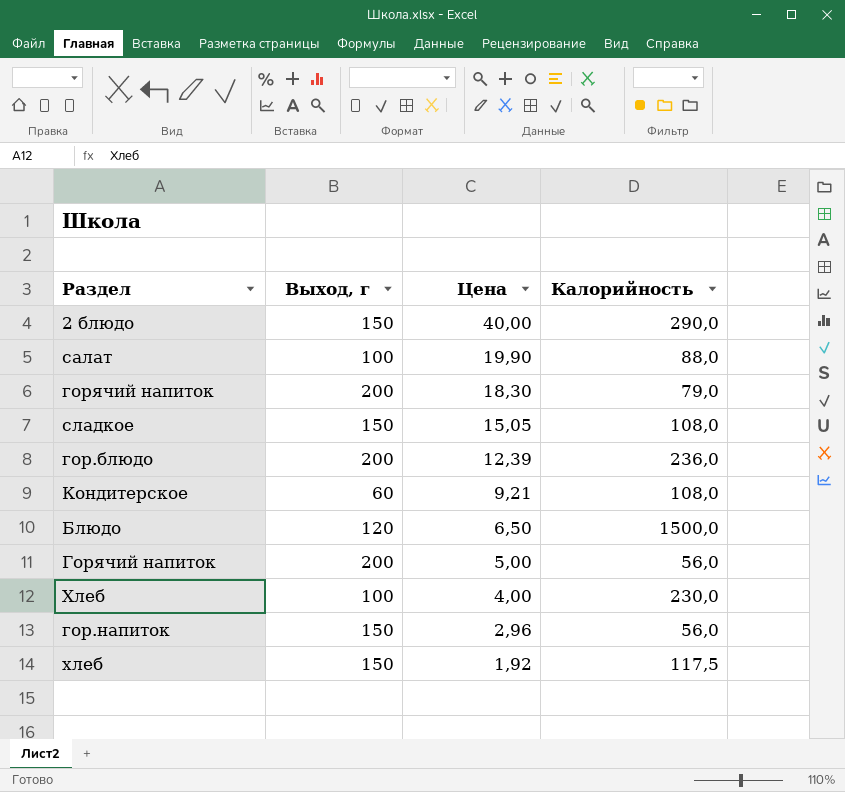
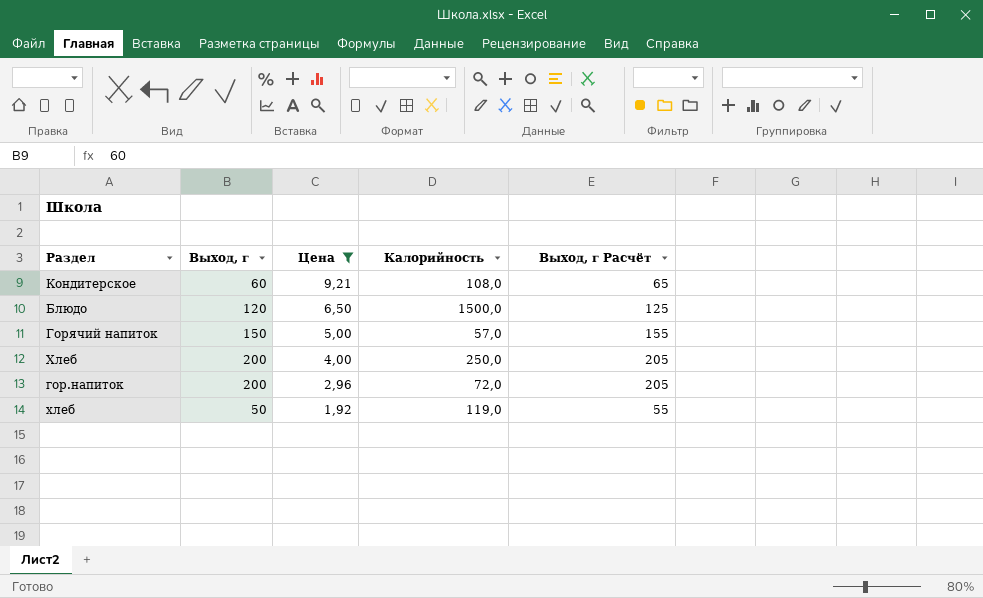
filter: none -> Цена <= 9,21
column Выход, г Расчёт | formula: none -> [Выход, г] + 5
Горячий напиток | Выход, г: 200 -> 150
Горячий напиток | Калорийность: 56,0 -> 57,0
Хлеб | Выход, г: 100 -> 200
Хлеб | Калорийность: 230,0 -> 250,0
гор.напиток | Выход, г: 150 -> 200
гор.напиток | Калорийность: 56,0 -> 72,0
хлеб | Выход, г: 150 -> 50
хлеб | Калорийность: 117,5 -> 119,0

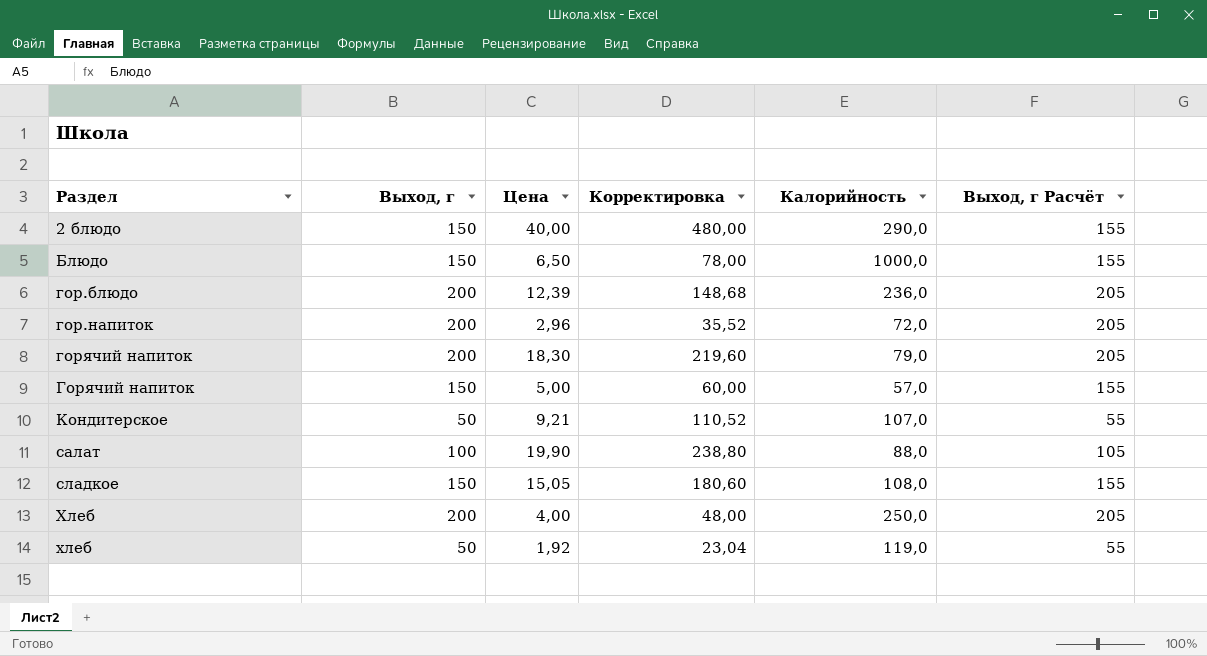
filter: Цена <= 9,21 -> none
row order: Цена descending -> Раздел ascending
column Корректировка | formula: none -> [Цена] * 12
Блюдо | Выход, г: 120 -> 150
Блюдо | Калорийность: 1500,0 -> 1000,0
Блюдо | Выход, г Расчёт: 125 -> 155
Кондитерское | Выход, г: 60 -> 50
Кондитерское | Калорийность: 108,0 -> 107,0
Кондитерское | Выход, г Расчёт: 65 -> 55

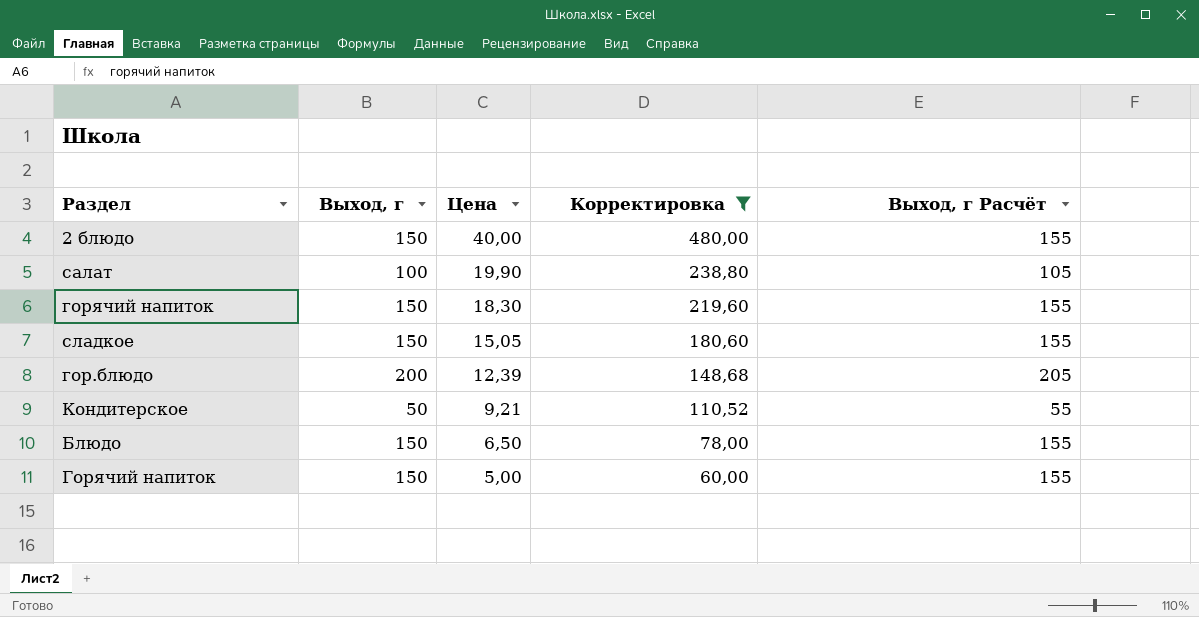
filter: none -> Корректировка >= 60,00
row order: Раздел ascending -> Цена descending
column Калорийность | position: 5 -> none
горячий напиток | Выход, г: 200 -> 150
горячий напиток | Выход, г Расчёт: 205 -> 155

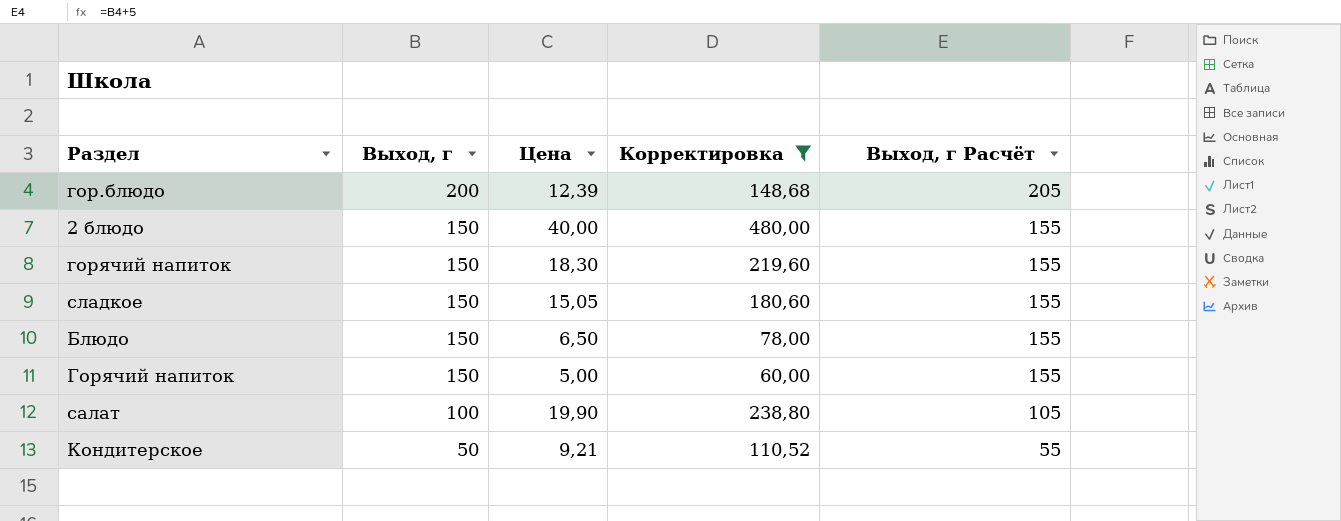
row order: Цена descending -> Выход, г descending

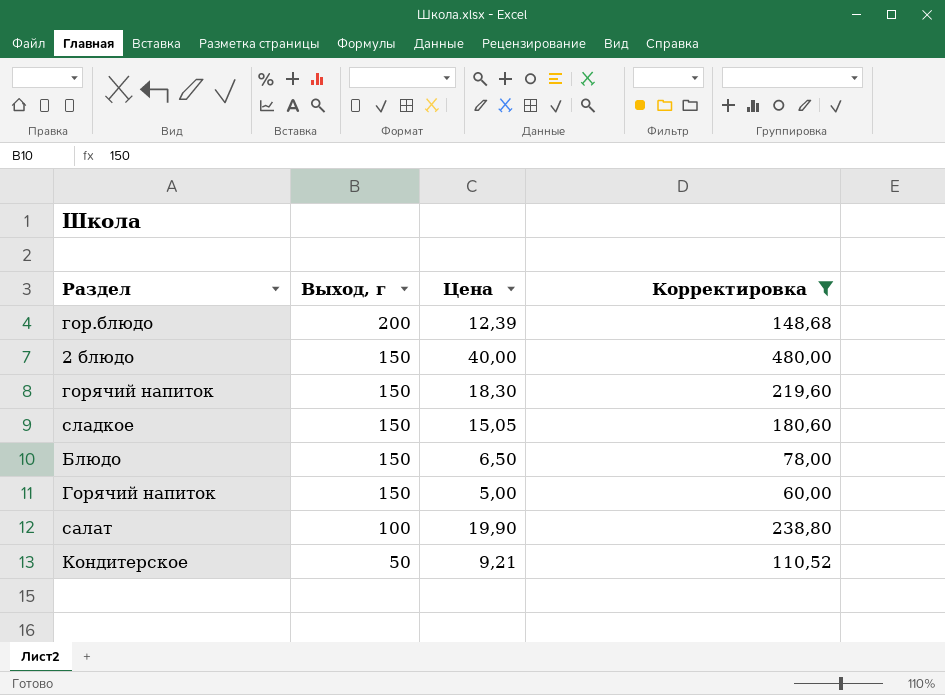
column Выход, г Расчёт | formula: [Выход, г] + 5 -> none

